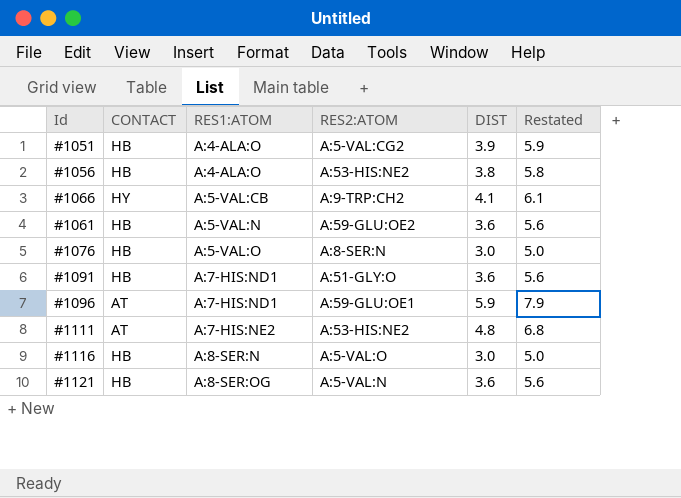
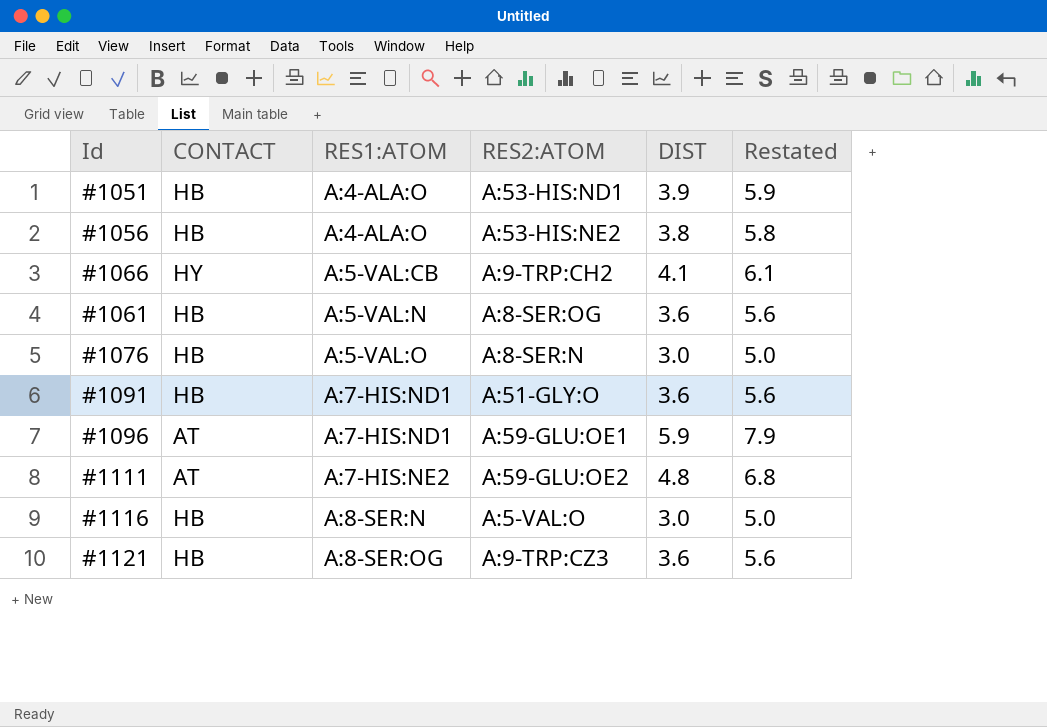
#1051 | RES2:ATOM: A:5-VAL:CG2 -> A:53-HIS:ND1
#1061 | RES2:ATOM: A:59-GLU:OE2 -> A:8-SER:OG
#1111 | RES2:ATOM: A:53-HIS:NE2 -> A:59-GLU:OE2
#1121 | RES2:ATOM: A:5-VAL:N -> A:9-TRP:CZ3

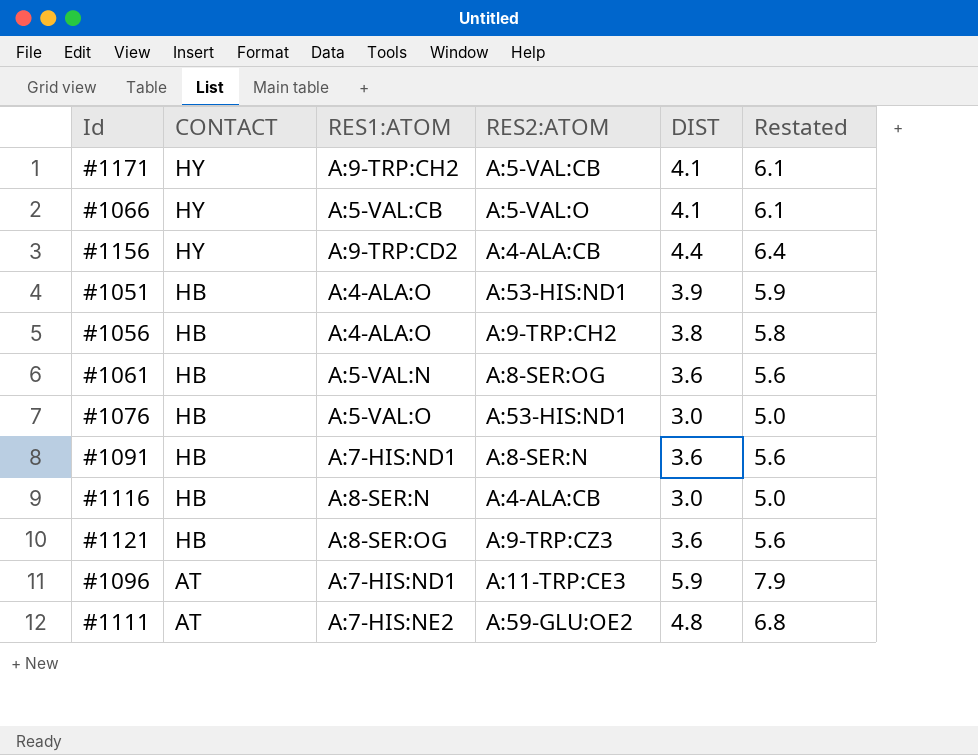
row order: RES1:ATOM ascending -> CONTACT descending
row #1171: none -> HY | A:9-TRP:CH2 | A:5-VAL:CB | 4.1 | 6.1
#1066 | RES2:ATOM: A:9-TRP:CH2 -> A:5-VAL:O
row #1156: none -> HY | A:9-TRP:CD2 | A:4-ALA:CB | 4.4 | 6.4
#1056 | RES2:ATOM: A:53-HIS:NE2 -> A:9-TRP:CH2
#1076 | RES2:ATOM: A:8-SER:N -> A:53-HIS:ND1
#1091 | RES2:ATOM: A:51-GLY:O -> A:8-SER:N
#1116 | RES2:ATOM: A:5-VAL:O -> A:4-ALA:CB
#1096 | RES2:ATOM: A:59-GLU:OE1 -> A:11-TRP:CE3

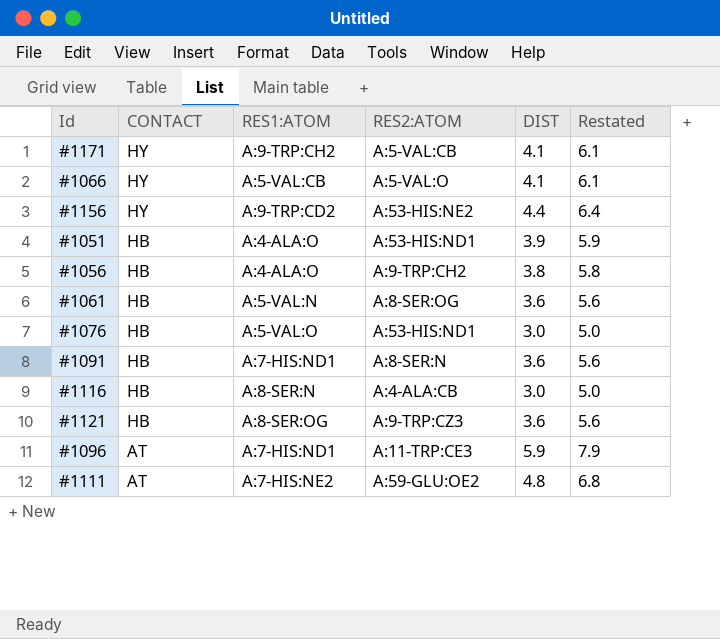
#1156 | RES2:ATOM: A:4-ALA:CB -> A:53-HIS:NE2

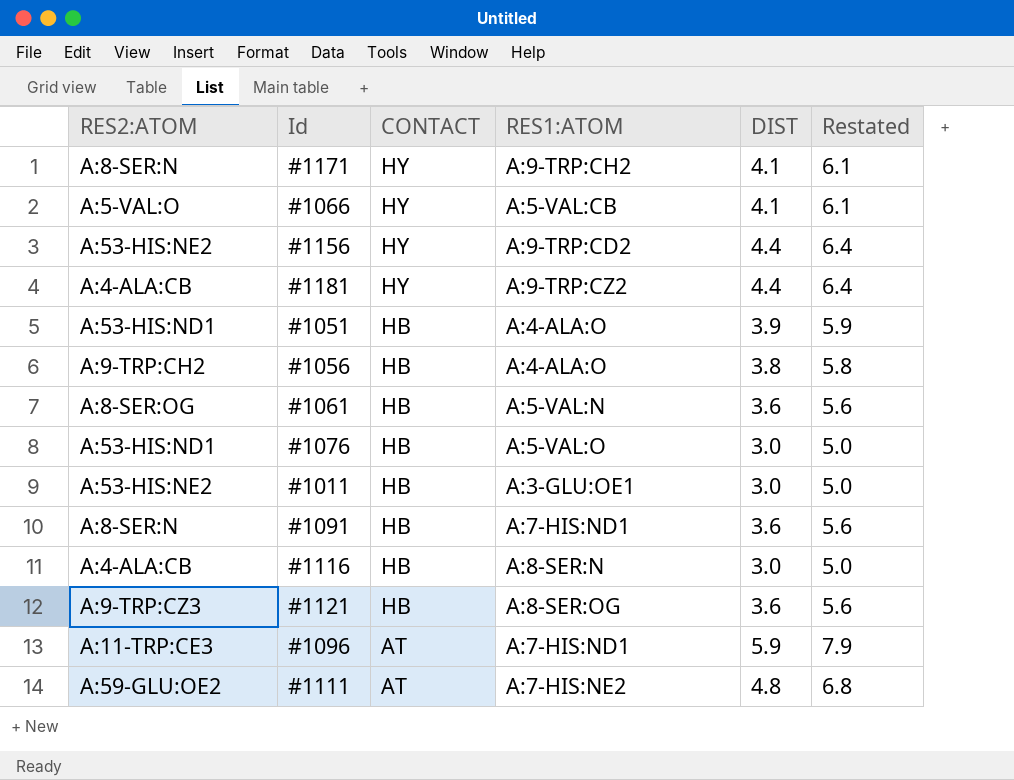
column RES2:ATOM | position: 4 -> 1
#1171 | RES2:ATOM: A:5-VAL:CB -> A:8-SER:N
row #1181: none -> A:4-ALA:CB | HY | A:9-TRP:CZ2 | 4.4 | 6.4
row #1011: none -> A:53-HIS:NE2 | HB | A:3-GLU:OE1 | 3.0 | 5.0

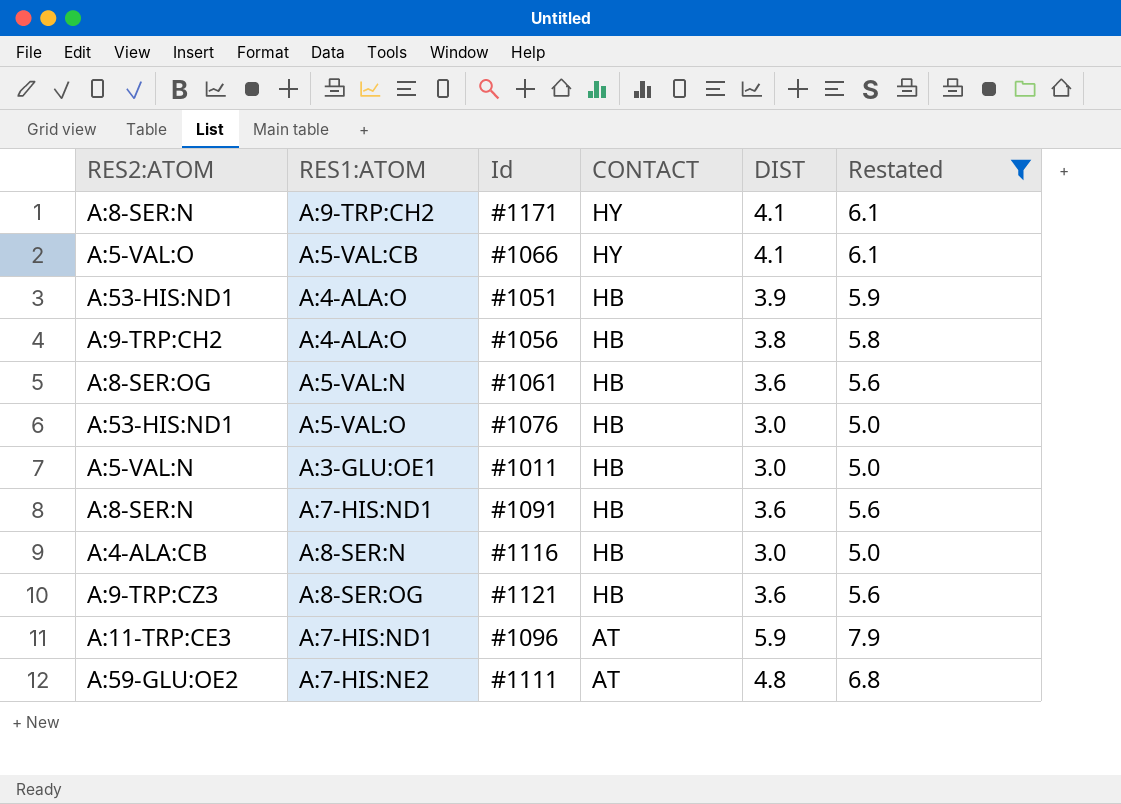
filter: none -> Restated != 6.4
column RES1:ATOM | position: 4 -> 2
#1011 | RES2:ATOM: A:53-HIS:NE2 -> A:5-VAL:N

